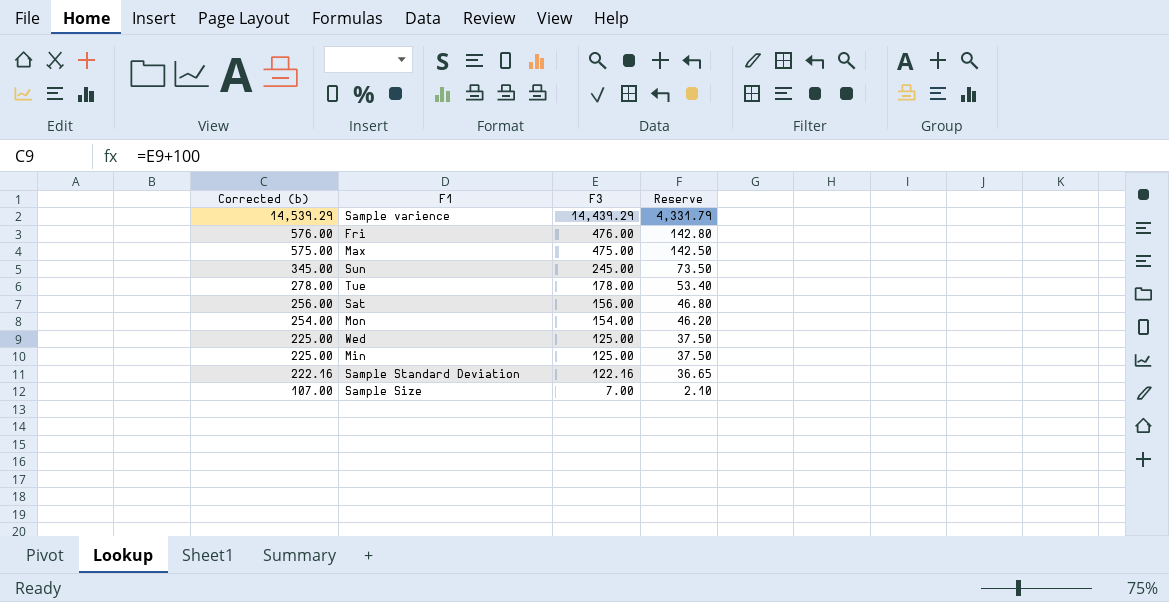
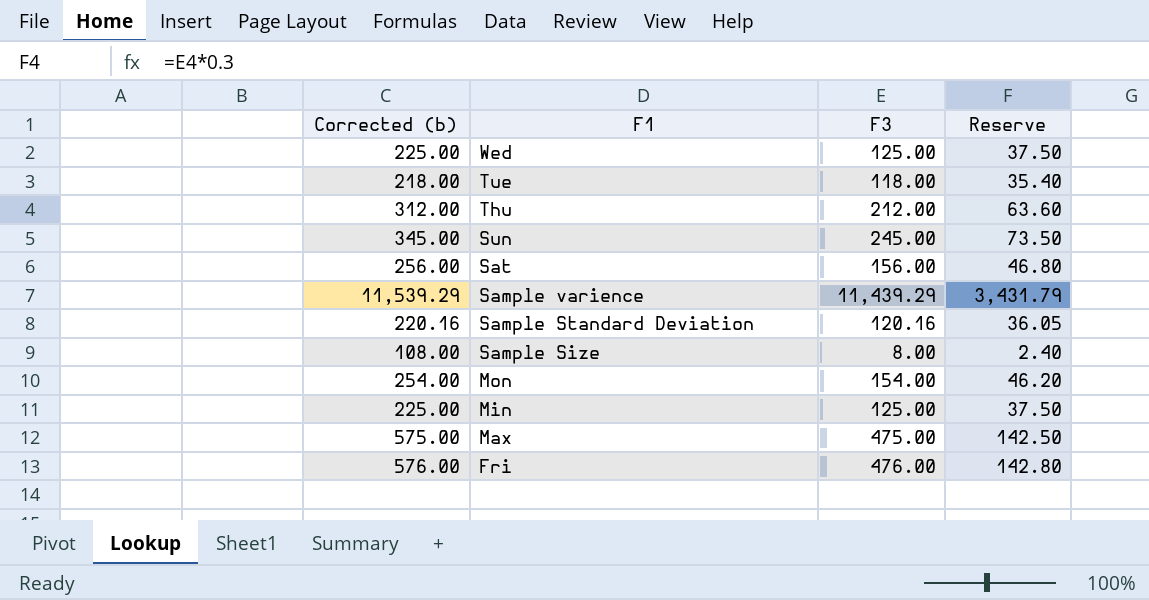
row order: Corrected (b) descending -> F1 descending
Tue | Corrected (b): 278.00 -> 218.00
Tue | F3: 178.00 -> 118.00
Tue | Reserve: 53.40 -> 35.40
row Thu: none -> 312.00 | 212.00 | 63.60
Sample varience | Corrected (b): 14,539.29 -> 11,539.29
Sample varience | F3: 14,439.29 -> 11,439.29
Sample varience | Reserve: 4,331.79 -> 3,431.79
Sample Standard Deviation | Corrected (b): 222.16 -> 220.16
Sample Standard Deviation | F3: 122.16 -> 120.16
Sample Standard Deviation | Reserve: 36.65 -> 36.05
Sample Size | Corrected (b): 107.00 -> 108.00
Sample Size | F3: 7.00 -> 8.00
Sample Size | Reserve: 2.10 -> 2.40

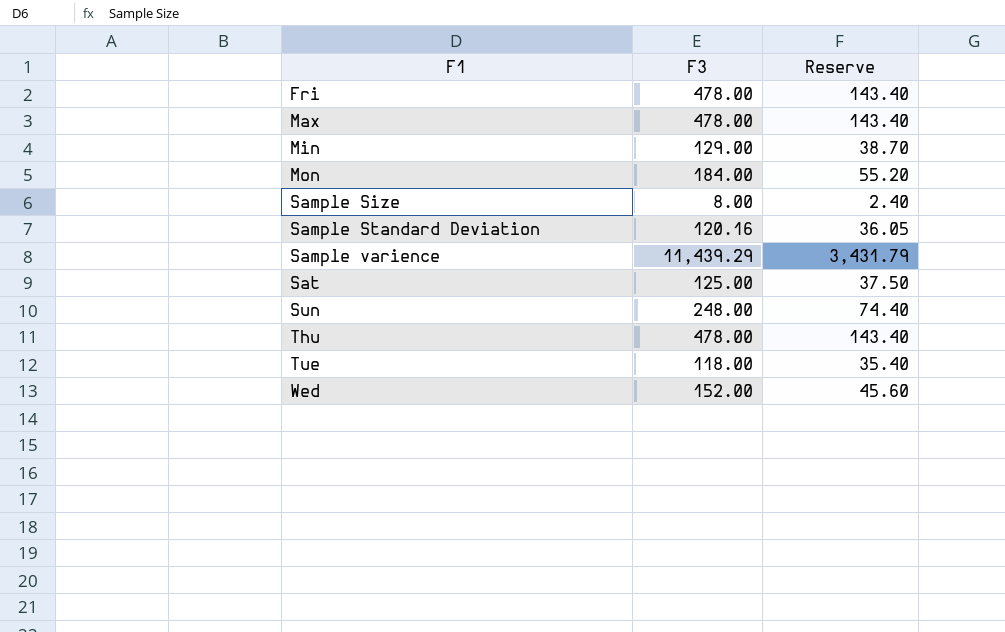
row order: F1 descending -> F1 ascending
column Corrected (b) | formula: [F3] + 100 -> none
Fri | F3: 476.00 -> 478.00
Fri | Reserve: 142.80 -> 143.40
Max | F3: 475.00 -> 478.00
Max | Reserve: 142.50 -> 143.40
Min | F3: 125.00 -> 129.00
Min | Reserve: 37.50 -> 38.70
Mon | F3: 154.00 -> 184.00
Mon | Reserve: 46.20 -> 55.20
Sat | F3: 156.00 -> 125.00
Sat | Reserve: 46.80 -> 37.50
Sun | F3: 245.00 -> 248.00
Sun | Reserve: 73.50 -> 74.40
Thu | F3: 212.00 -> 478.00
Thu | Reserve: 63.60 -> 143.40
Wed | F3: 125.00 -> 152.00
Wed | Reserve: 37.50 -> 45.60

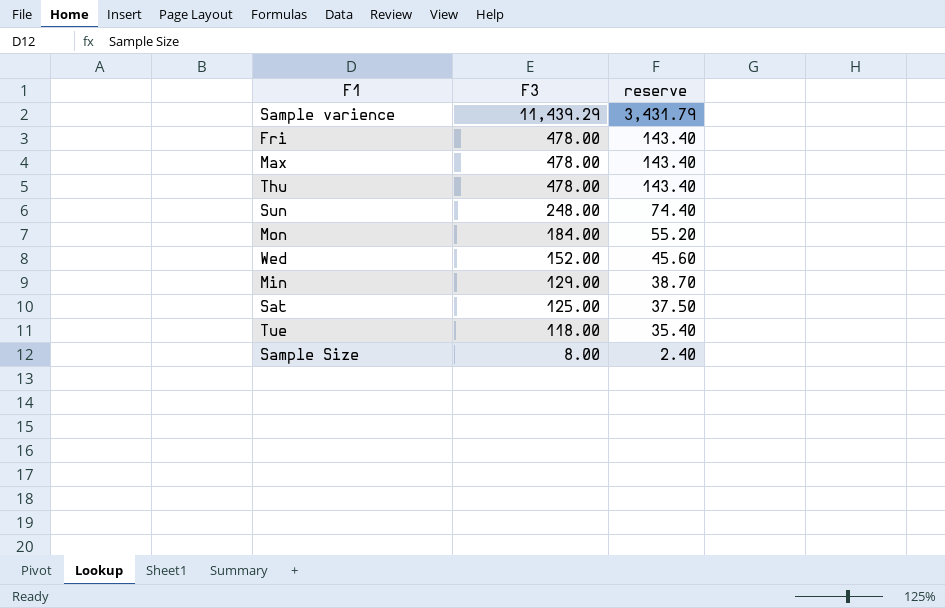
row order: F1 ascending -> F3 descending
column name: Reserve -> reserve
row Sample Standard Deviation: 120.16 | 36.05 -> none

